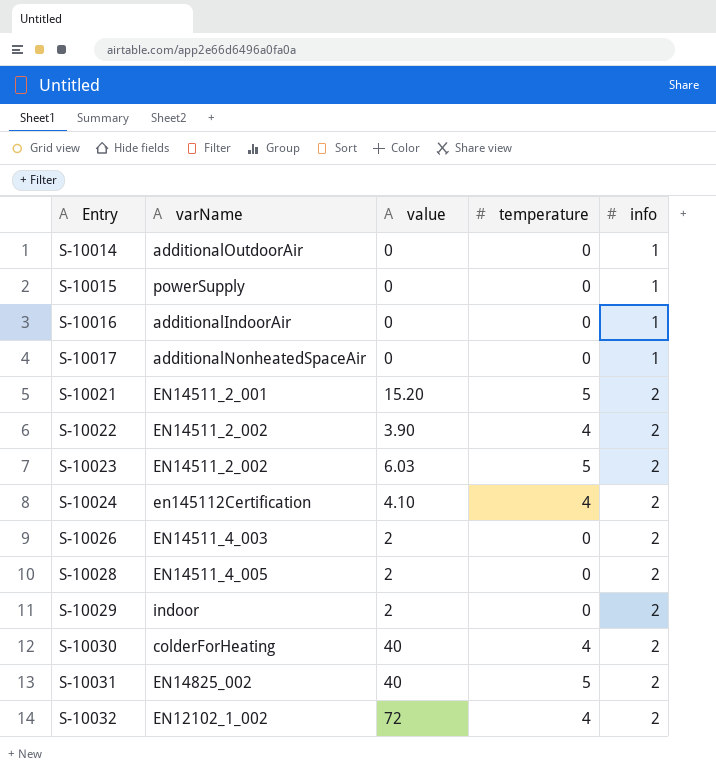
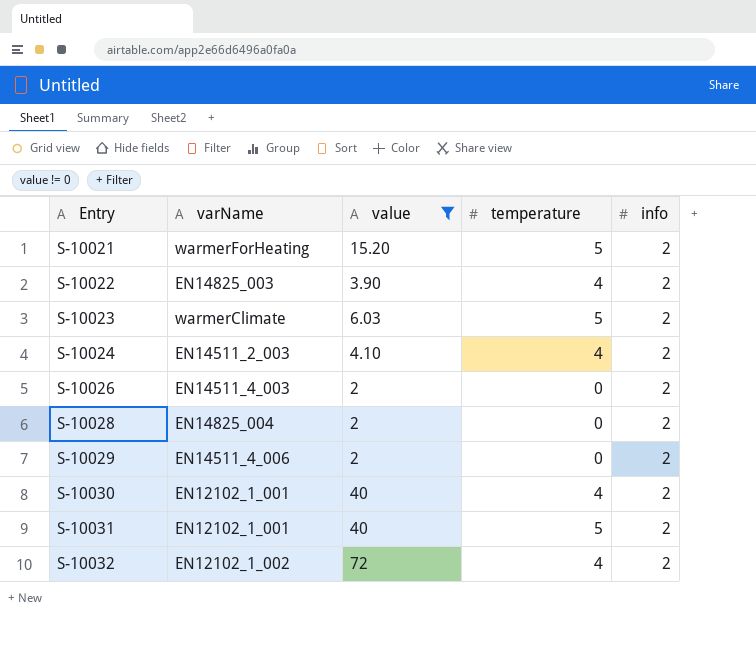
filter: none -> value != 0
S-10021 | varName: EN14511_2_001 -> warmerForHeating
S-10022 | varName: EN14511_2_002 -> EN14825_003
S-10023 | varName: EN14511_2_002 -> warmerClimate
S-10024 | varName: en145112Certification -> EN14511_2_003
S-10028 | varName: EN14511_4_005 -> EN14825_004
S-10029 | varName: indoor -> EN14511_4_006
S-10030 | varName: colderForHeating -> EN12102_1_001
S-10031 | varName: EN14825_002 -> EN12102_1_001

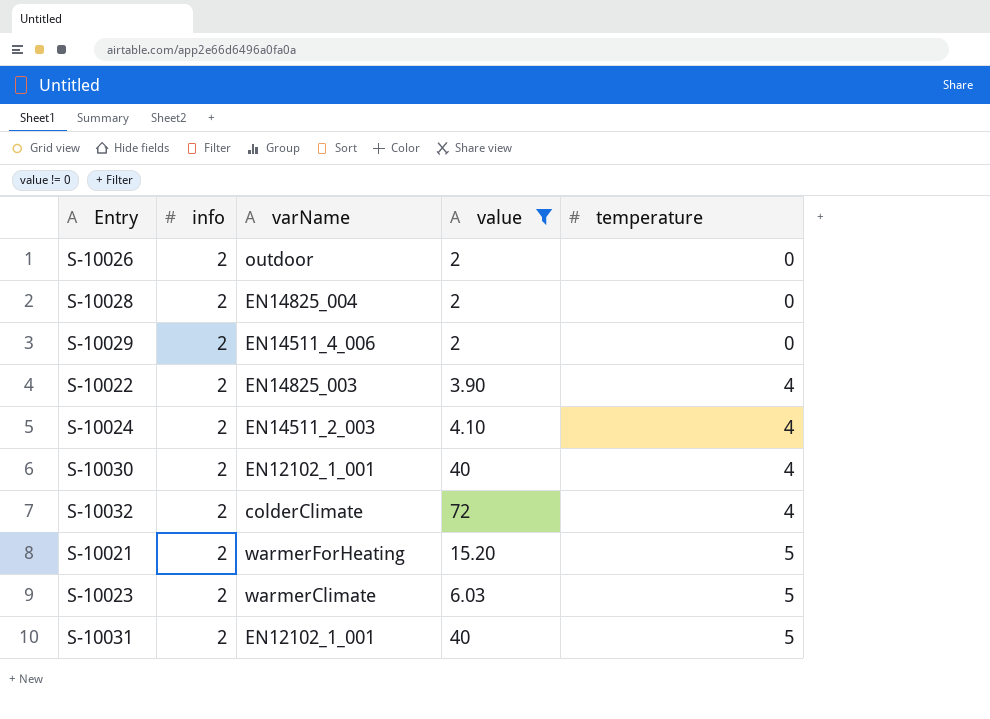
row order: Entry ascending -> temperature ascending
column info | position: 5 -> 2
S-10026 | varName: EN14511_4_003 -> outdoor
S-10032 | varName: EN12102_1_002 -> colderClimate

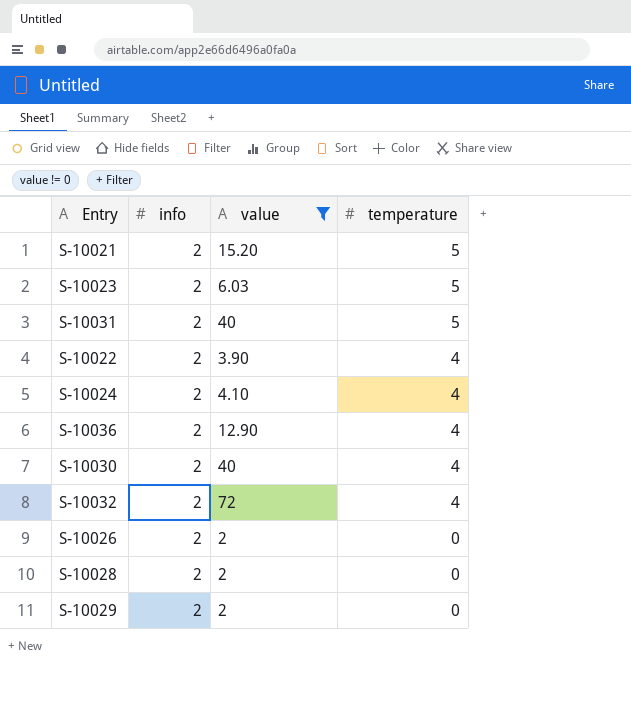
row order: temperature ascending -> temperature descending
column varName | position: 3 -> none
row S-10036: none -> 2 | 12.90 | 4

